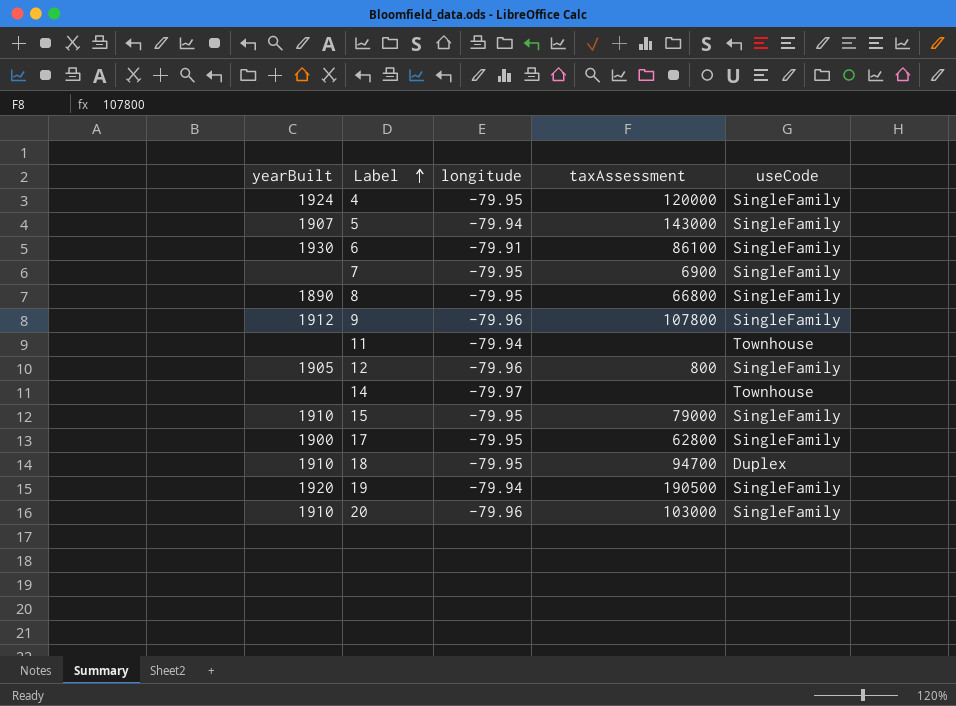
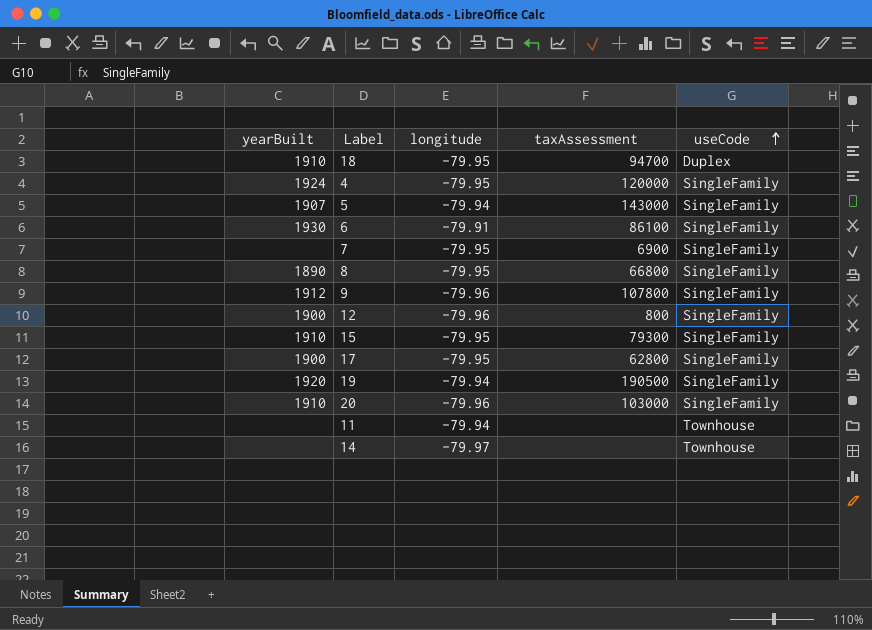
row order: Label ascending -> useCode ascending
12 | yearBuilt: 1905 -> 1900
15 | taxAssessment: 79000 -> 79300

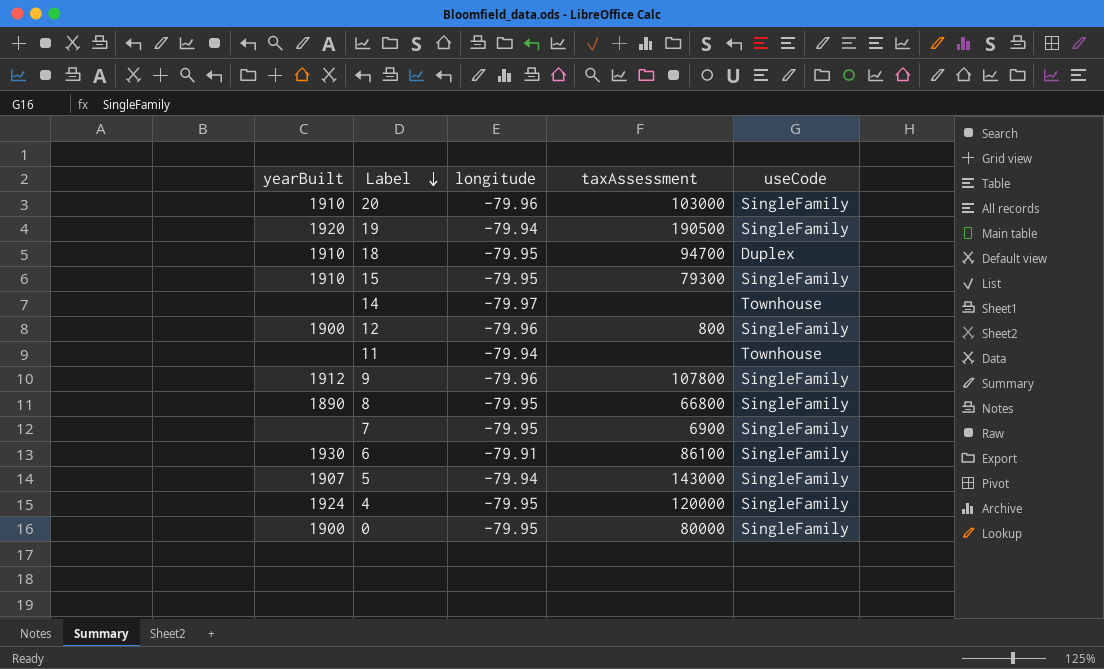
row order: useCode ascending -> Label descending
row 17: 1900 | -79.95 | 62800 | SingleFamily -> none
row 0: none -> 1900 | -79.95 | 80000 | SingleFamily

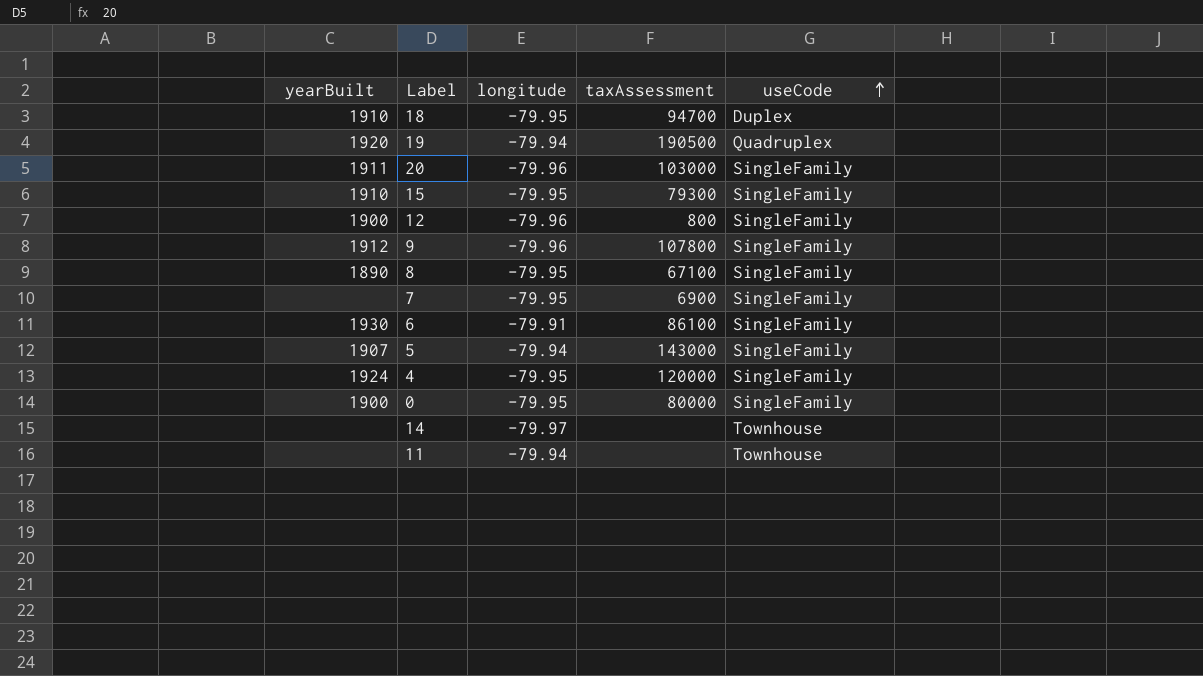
row order: Label descending -> useCode ascending
19 | useCode: SingleFamily -> Quadruplex
20 | yearBuilt: 1910 -> 1911
8 | taxAssessment: 66800 -> 67100

